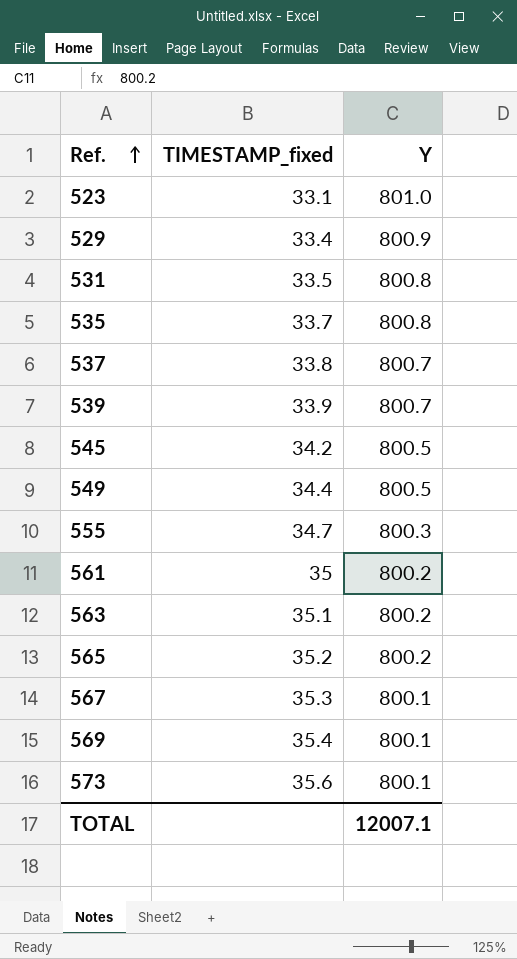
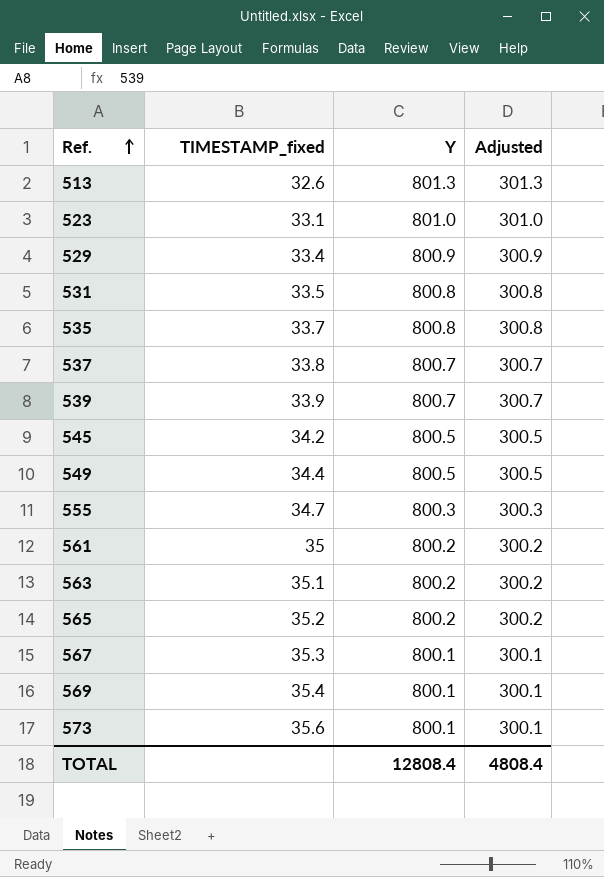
column Adjusted | formula: none -> [Y] - 500
row 513: none -> 32.6 | 801.3 | 301.3
TOTAL | Y: 12007.1 -> 12808.4

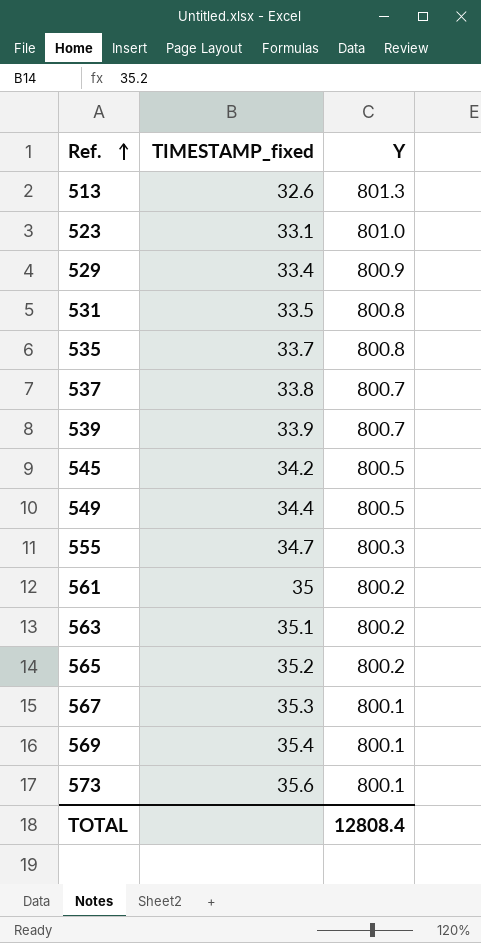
column Adjusted | formula: [Y] - 500 -> none

